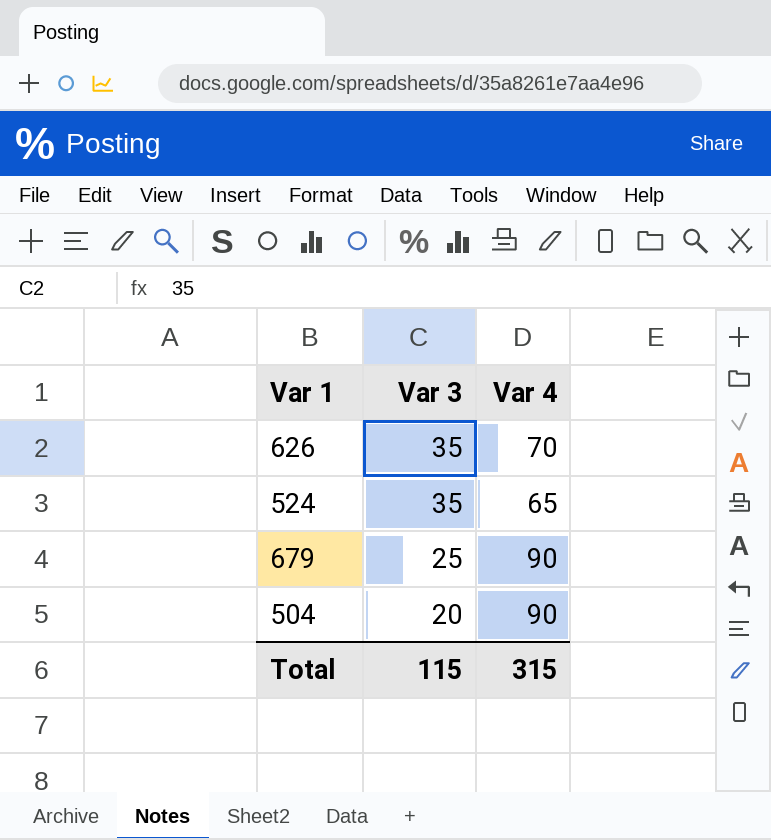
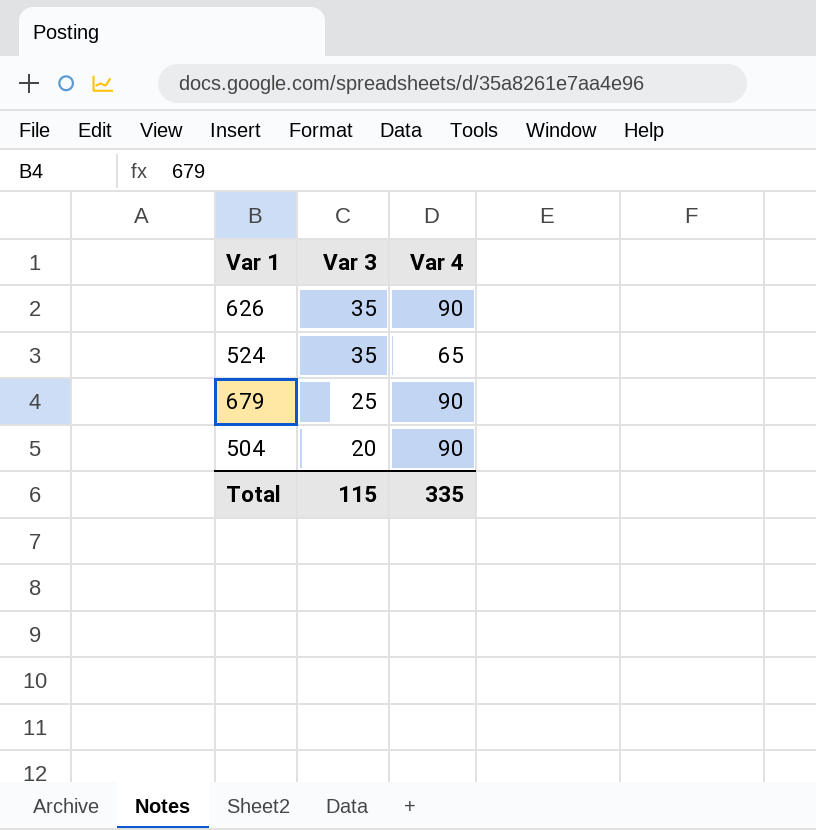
626 | Var 4: 70 -> 90
Total | Var 4: 315 -> 335

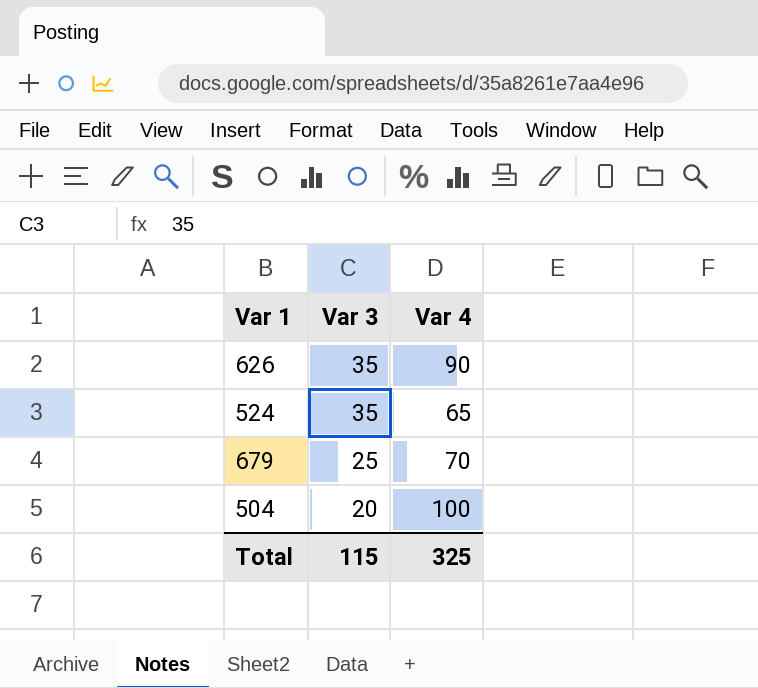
679 | Var 4: 90 -> 70
504 | Var 4: 90 -> 100
Total | Var 4: 335 -> 325

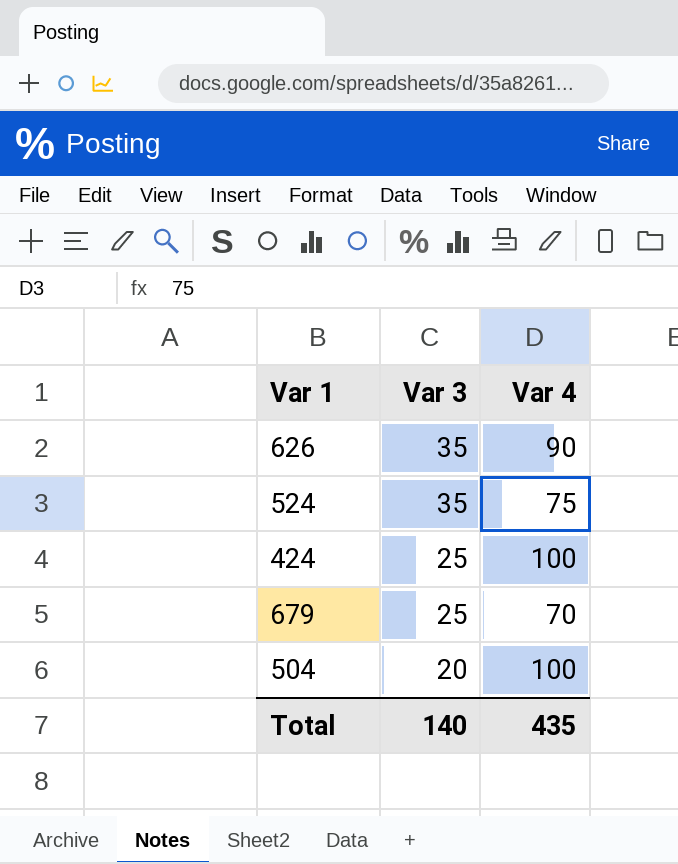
524 | Var 4: 65 -> 75
row 424: none -> 25 | 100
Total | Var 3: 115 -> 140
Total | Var 4: 325 -> 435

